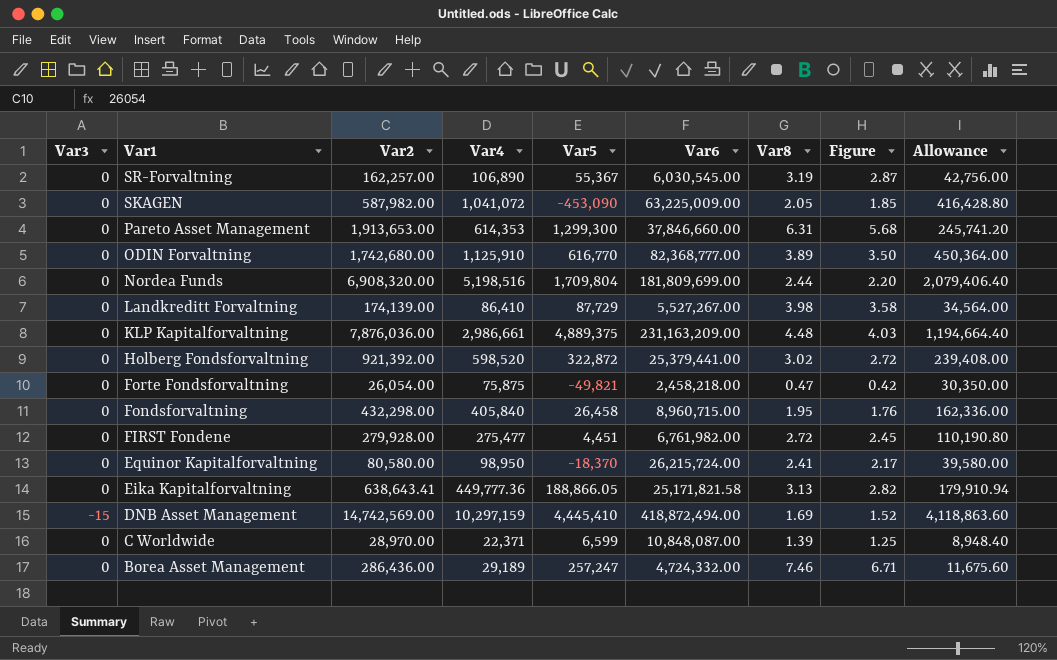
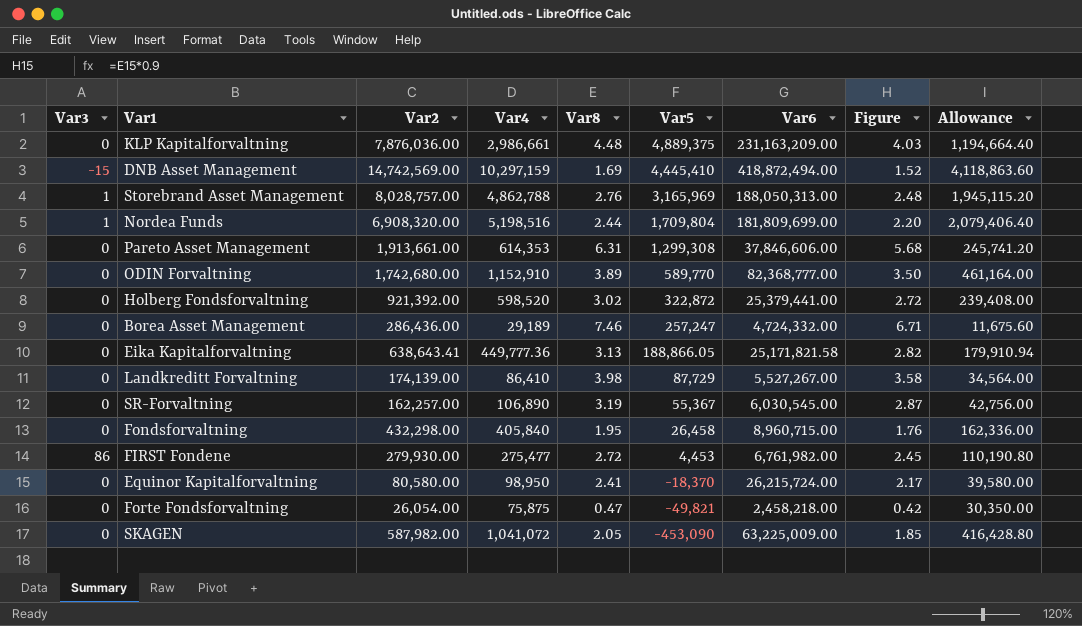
row order: Var1 descending -> Var5 descending
column Var8 | position: 7 -> 5
row C Worldwide: 0 | 28,970.00 | 22,371 | 6,599 | 10,848,087.00 | 1.39 | 1.25 | 8,948.40 -> none
row Storebrand Asset Management: none -> 1 | 8,028,757.00 | 4,862,788 | 2.76 | 3,165,969 | 188,050,313.00 | 2.48 | 1,945,115.20
Nordea Funds | Var3: 0 -> 1
Pareto Asset Management | Var2: 1,913,653.00 -> 1,913,661.00
Pareto Asset Management | Var5: 1,299,300 -> 1,299,308
Pareto Asset Management | Var6: 37,846,660.00 -> 37,846,606.00
ODIN Forvaltning | Var4: 1,125,910 -> 1,152,910
ODIN Forvaltning | Var5: 616,770 -> 589,770
ODIN Forvaltning | Allowance: 450,364.00 -> 461,164.00
FIRST Fondene | Var3: 0 -> 86
FIRST Fondene | Var2: 279,928.00 -> 279,930.00
FIRST Fondene | Var5: 4,451 -> 4,453

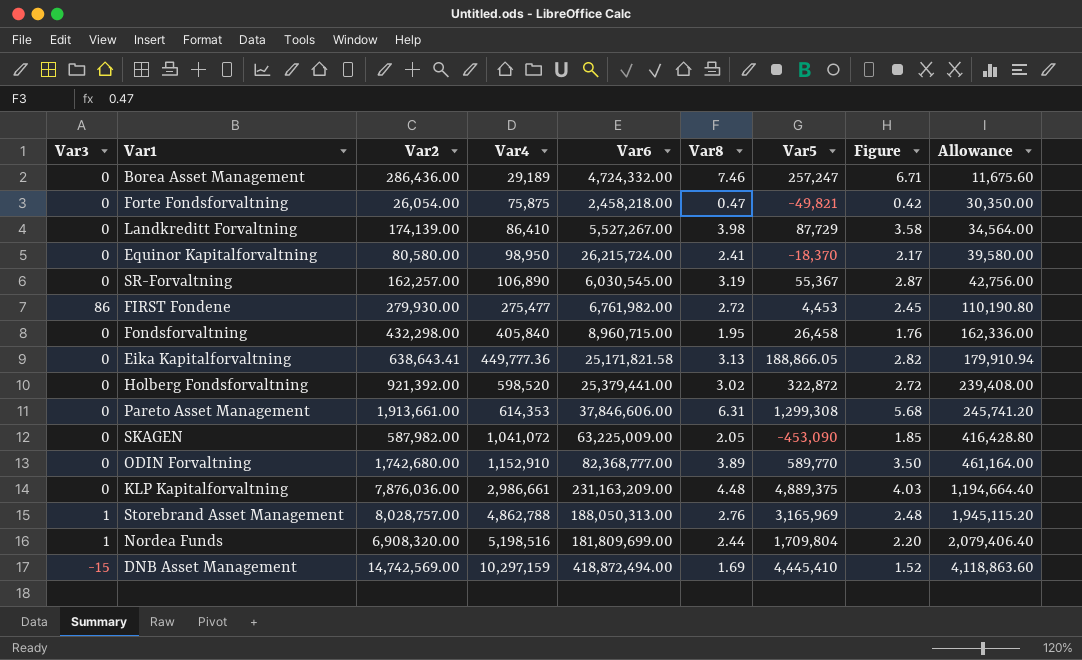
row order: Var5 descending -> Var4 ascending
column Var6 | position: 7 -> 5

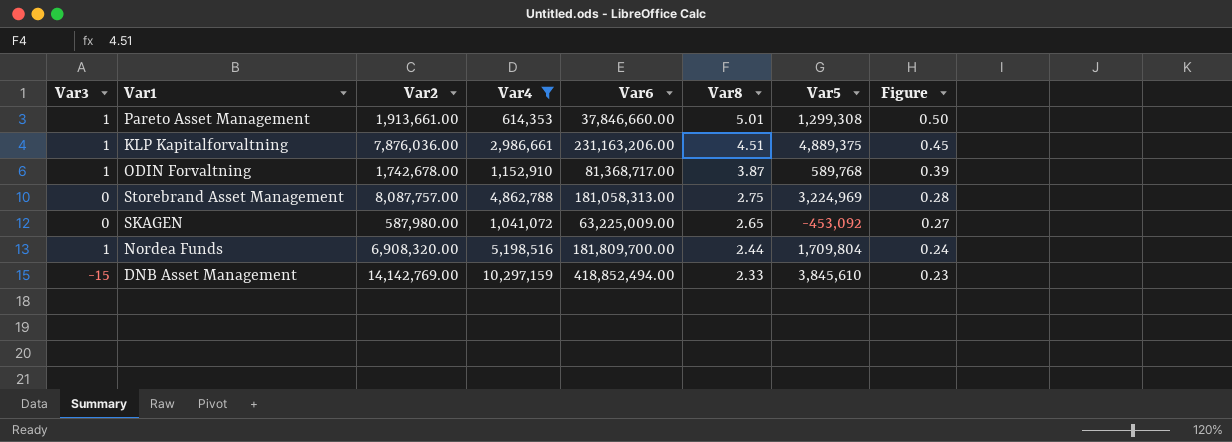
filter: none -> Var4 >= 614,353
row order: Var4 ascending -> Var8 descending
column Allowance | formula: [Var4] * 0.4 -> none
column Figure | formula: [Var8] * 0.9 -> [Var8] * 0.1
Pareto Asset Management | Var3: 0 -> 1
Pareto Asset Management | Var6: 37,846,606.00 -> 37,846,660.00
Pareto Asset Management | Var8: 6.31 -> 5.01
KLP Kapitalforvaltning | Var3: 0 -> 1
KLP Kapitalforvaltning | Var6: 231,163,209.00 -> 231,163,206.00
KLP Kapitalforvaltning | Var8: 4.48 -> 4.51
ODIN Forvaltning | Var3: 0 -> 1
ODIN Forvaltning | Var2: 1,742,680.00 -> 1,742,678.00
ODIN Forvaltning | Var6: 82,368,777.00 -> 81,368,717.00
ODIN Forvaltning | Var8: 3.89 -> 3.87
ODIN Forvaltning | Var5: 589,770 -> 589,768
Storebrand Asset Management | Var3: 1 -> 0
Storebrand Asset Management | Var2: 8,028,757.00 -> 8,087,757.00
Storebrand Asset Management | Var6: 188,050,313.00 -> 181,058,313.00
Storebrand Asset Management | Var8: 2.76 -> 2.75
Storebrand Asset Management | Var5: 3,165,969 -> 3,224,969
SKAGEN | Var2: 587,982.00 -> 587,980.00
SKAGEN | Var8: 2.05 -> 2.65
SKAGEN | Var5: -453,090 -> -453,092
Nordea Funds | Var6: 181,809,699.00 -> 181,809,700.00
DNB Asset Management | Var2: 14,742,569.00 -> 14,142,769.00
DNB Asset Management | Var6: 418,872,494.00 -> 418,852,494.00
DNB Asset Management | Var8: 1.69 -> 2.33
DNB Asset Management | Var5: 4,445,410 -> 3,845,610

